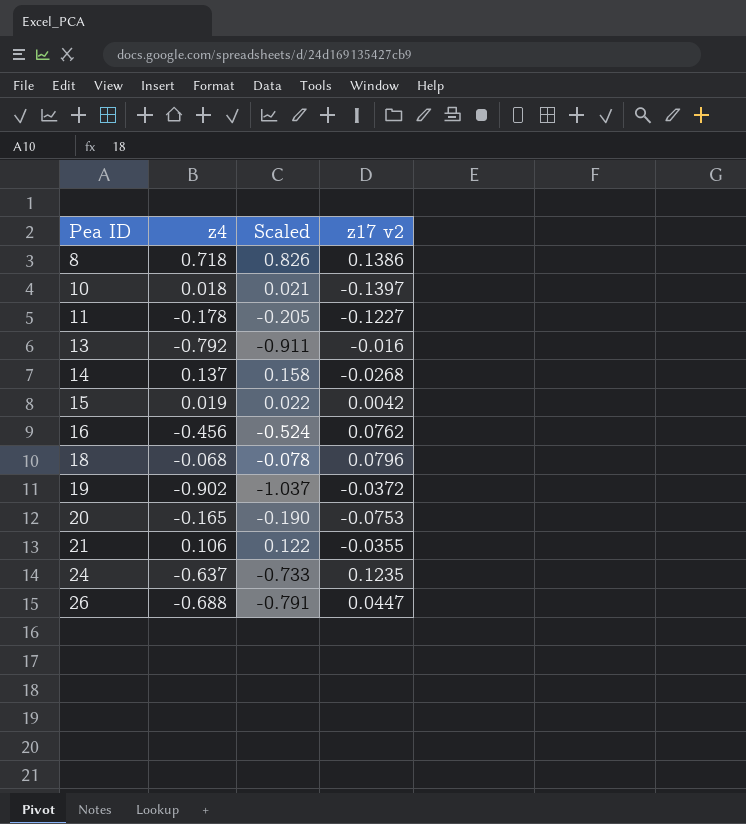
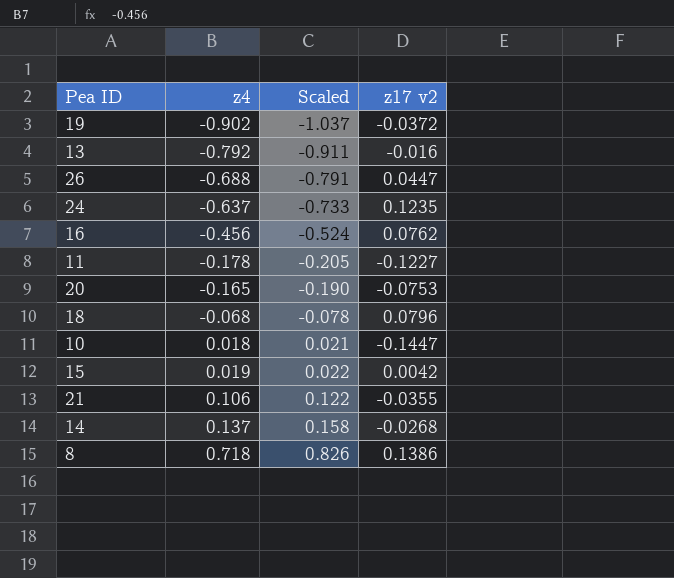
row order: Pea ID ascending -> z4 ascending
10 | z17 v2: -0.1397 -> -0.1447

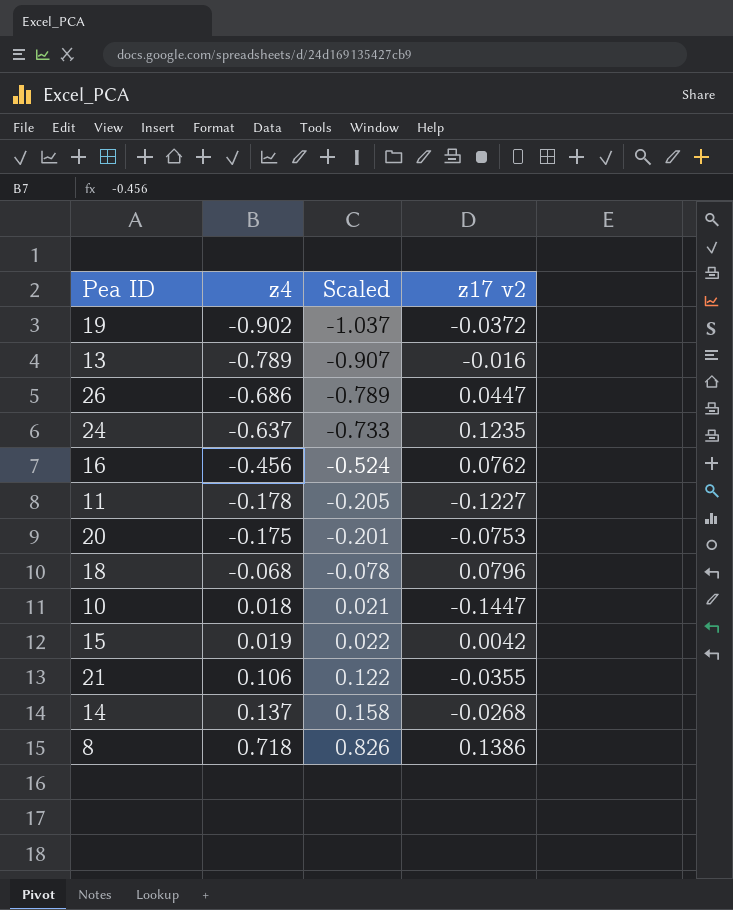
13 | z4: -0.792 -> -0.789
13 | Scaled: -0.911 -> -0.907
26 | z4: -0.688 -> -0.686
26 | Scaled: -0.791 -> -0.789
20 | z4: -0.165 -> -0.175
20 | Scaled: -0.190 -> -0.201

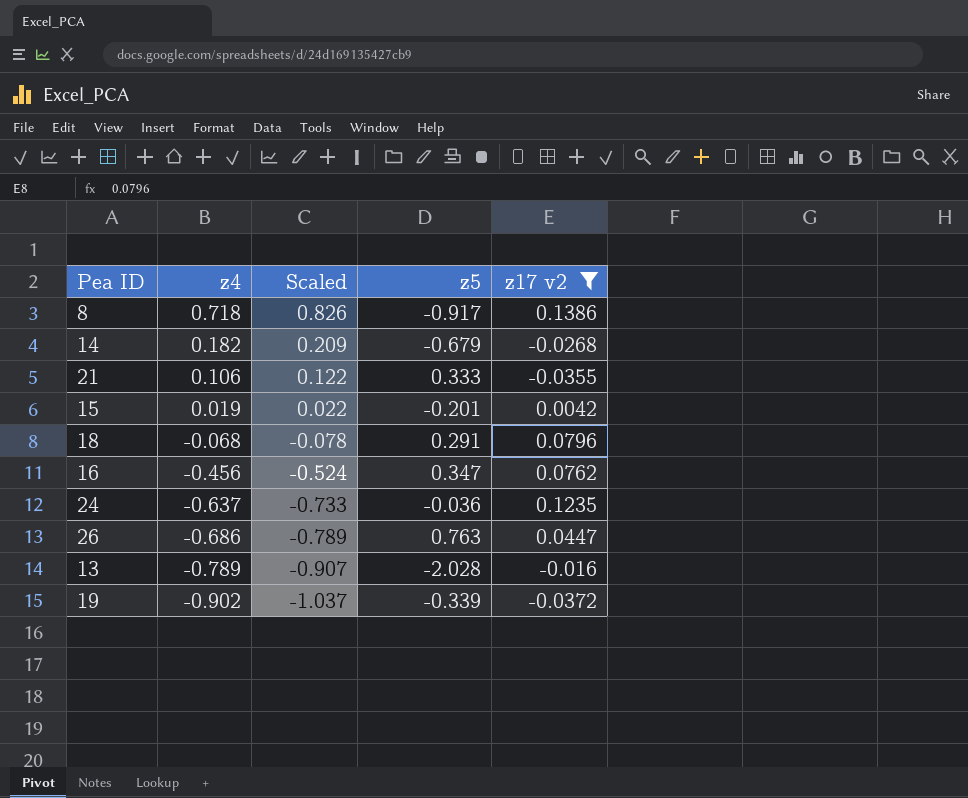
filter: none -> z17 v2 >= -0.0372
row order: z4 ascending -> z4 descending
column z5 | position: none -> 4
14 | z4: 0.137 -> 0.182
14 | Scaled: 0.158 -> 0.209

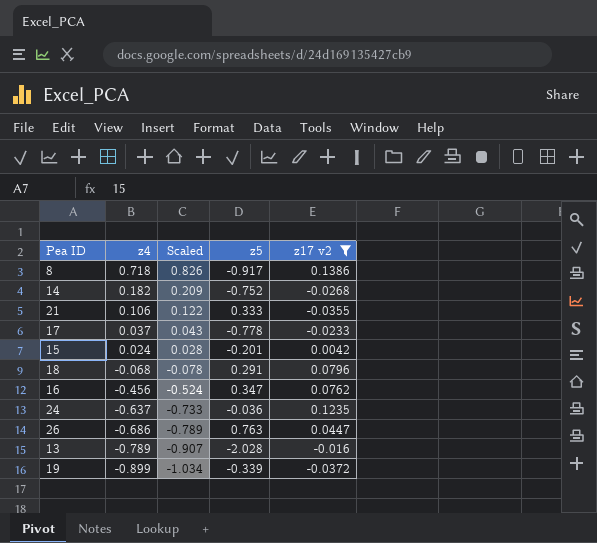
14 | z5: -0.679 -> -0.752
row 17: none -> 0.037 | 0.043 | -0.778 | -0.0233
15 | z4: 0.019 -> 0.024
15 | Scaled: 0.022 -> 0.028
19 | z4: -0.902 -> -0.899
19 | Scaled: -1.037 -> -1.034

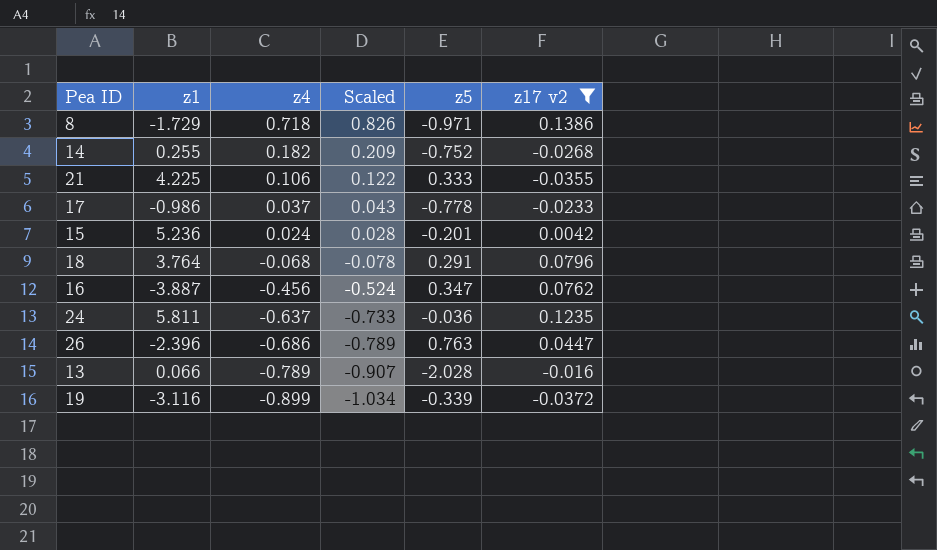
column z1 | position: none -> 2
8 | z5: -0.917 -> -0.971

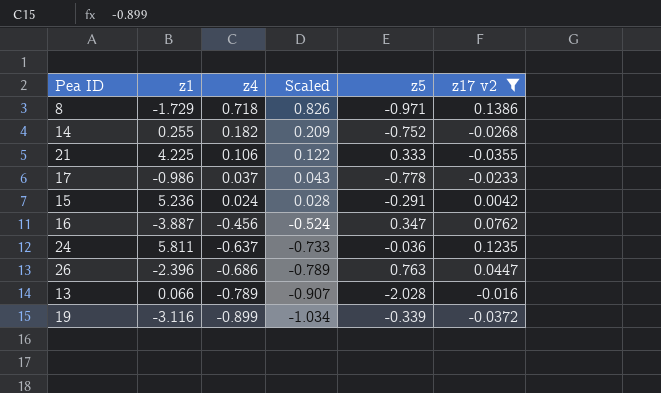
row 18: 3.764 | -0.068 | -0.078 | 0.291 | 0.0796 -> none
15 | z5: -0.201 -> -0.291

